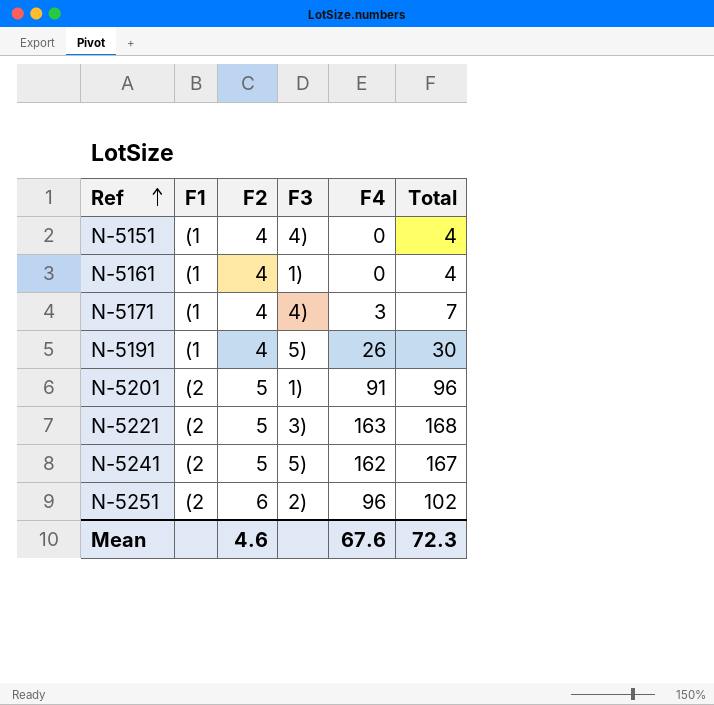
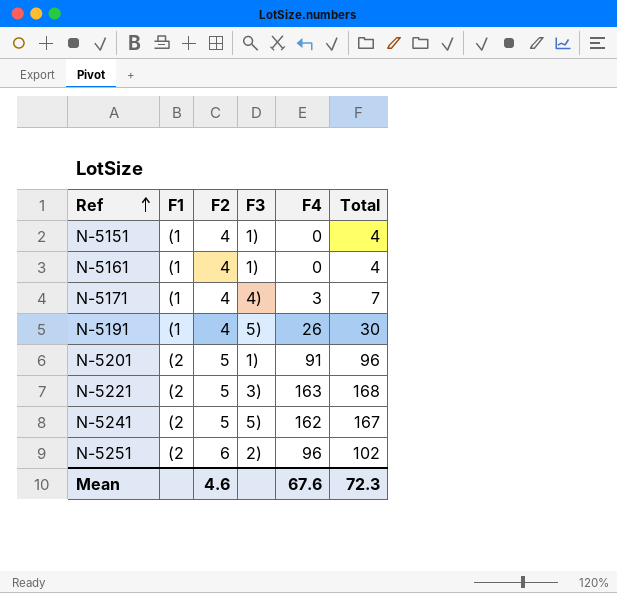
N-5151 | F3: 4) -> 1)

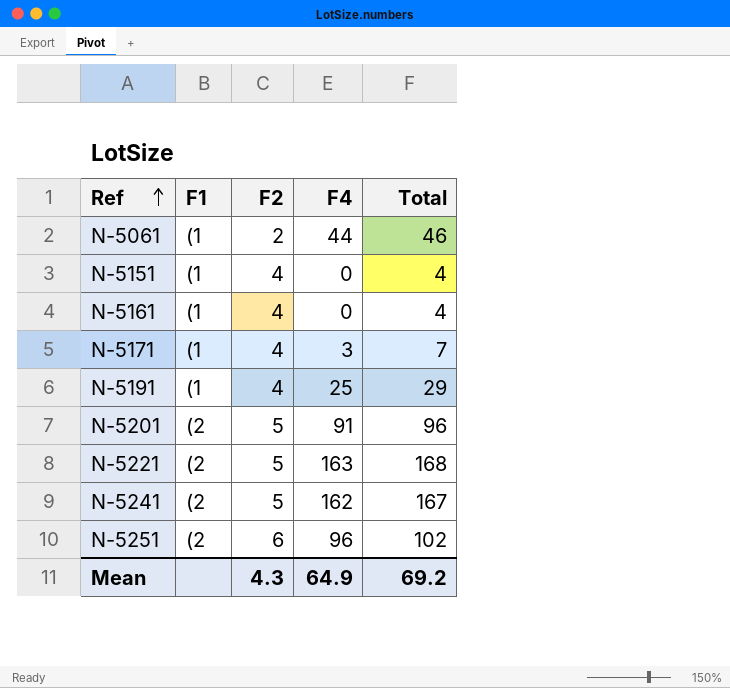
column F3 | position: 4 -> none
row N-5061: none -> (1 | 2 | 44 | 46
N-5191 | F4: 26 -> 25
N-5191 | Total: 30 -> 29
Mean | F2: 4.6 -> 4.3
Mean | F4: 67.6 -> 64.9
Mean | Total: 72.3 -> 69.2

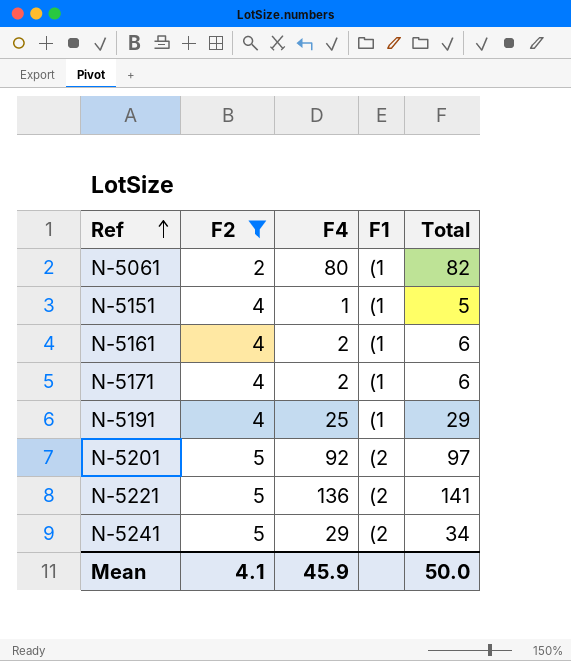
filter: none -> F2 != 6
column F1 | position: 2 -> 4
N-5061 | F4: 44 -> 80
N-5061 | Total: 46 -> 82
N-5151 | F4: 0 -> 1
N-5151 | Total: 4 -> 5
N-5161 | F4: 0 -> 2
N-5161 | Total: 4 -> 6
N-5171 | F4: 3 -> 2
N-5171 | Total: 7 -> 6
N-5201 | F4: 91 -> 92
N-5201 | Total: 96 -> 97
N-5221 | F4: 163 -> 136
N-5221 | Total: 168 -> 141
N-5241 | F4: 162 -> 29
N-5241 | Total: 167 -> 34
Mean | F2: 4.3 -> 4.1
Mean | F4: 64.9 -> 45.9
Mean | Total: 69.2 -> 50.0

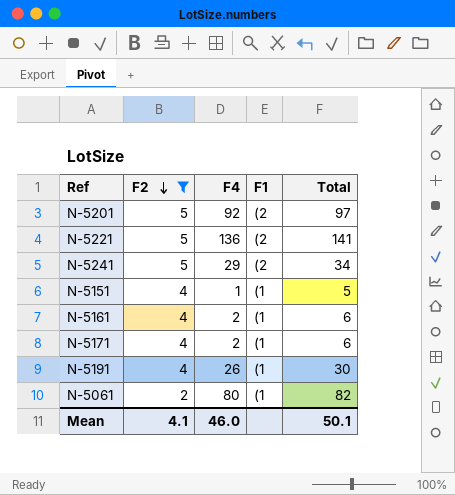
row order: Ref ascending -> F2 descending
N-5191 | F4: 25 -> 26
N-5191 | Total: 29 -> 30
Mean | F4: 45.9 -> 46.0
Mean | Total: 50.0 -> 50.1

